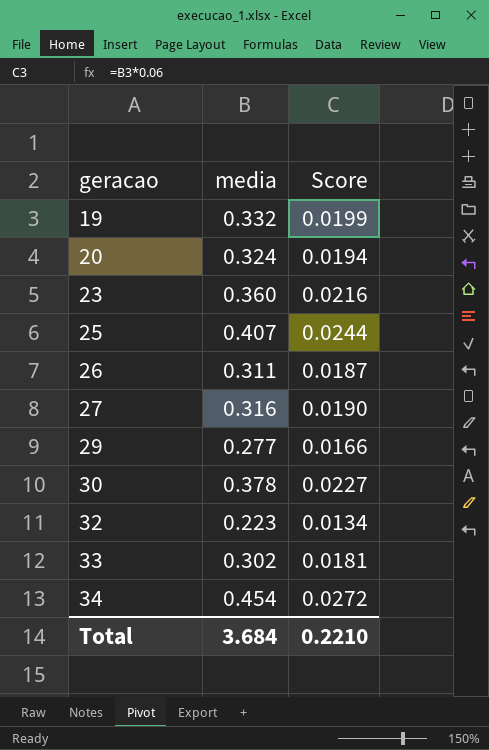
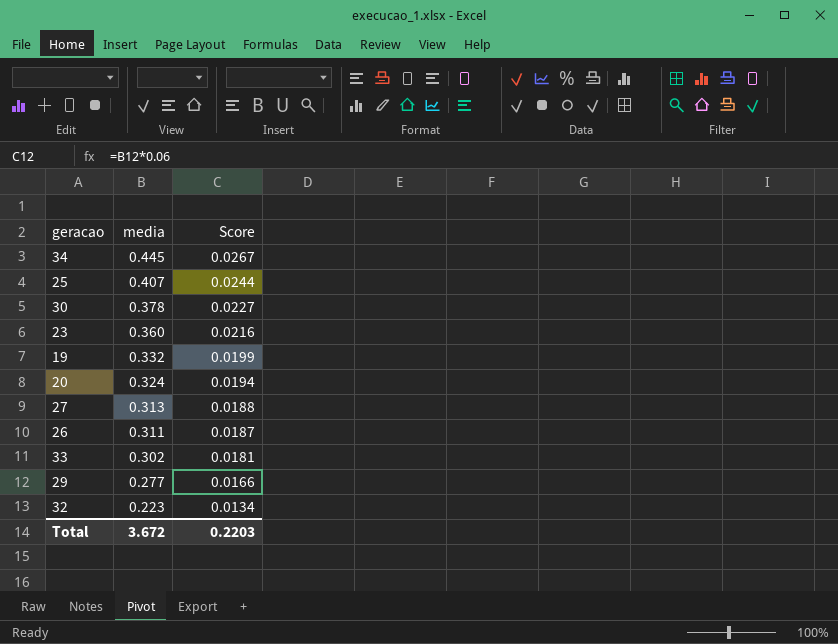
row order: geracao ascending -> media descending
34 | media: 0.454 -> 0.445
34 | Score: 0.0272 -> 0.0267
27 | media: 0.316 -> 0.313
27 | Score: 0.0190 -> 0.0188
Total | media: 3.684 -> 3.672
Total | Score: 0.2210 -> 0.2203

